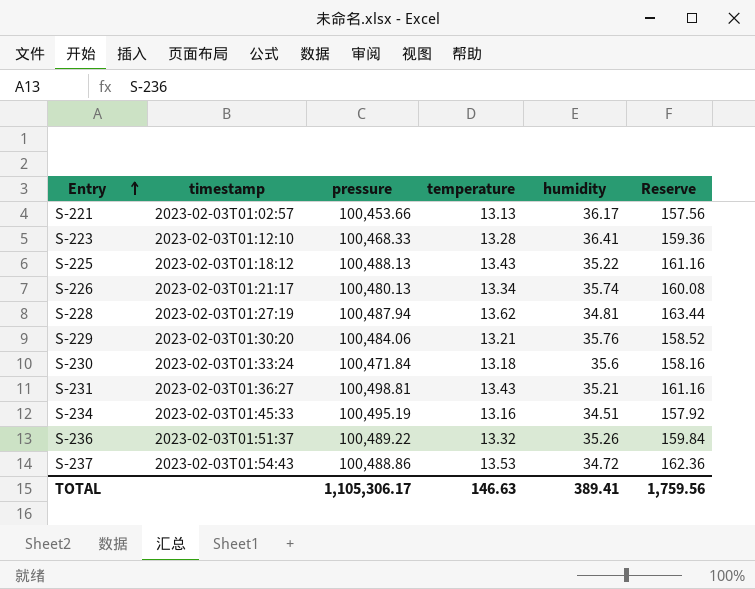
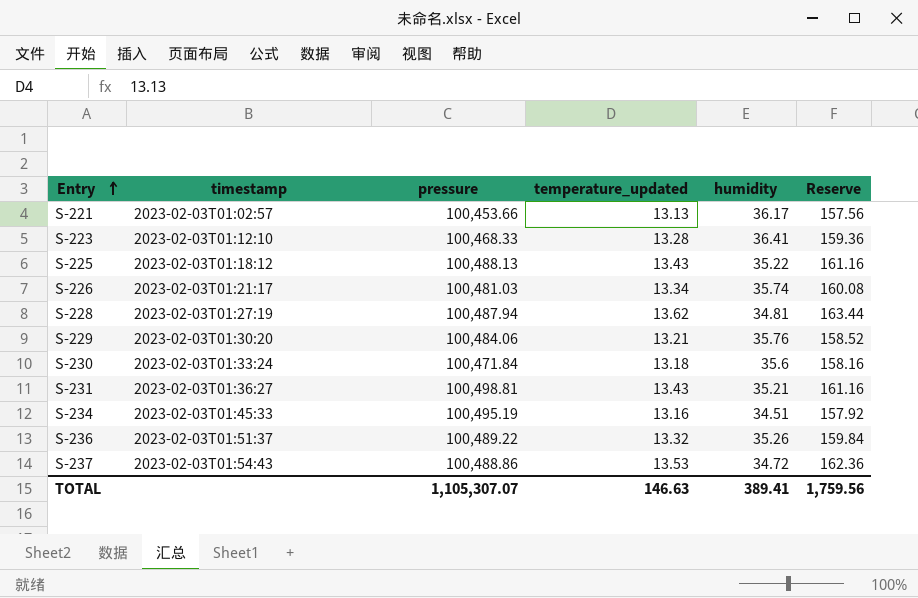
column name: temperature -> temperature_updated
S-226 | pressure: 100,480.13 -> 100,481.03
TOTAL | pressure: 1,105,306.17 -> 1,105,307.07

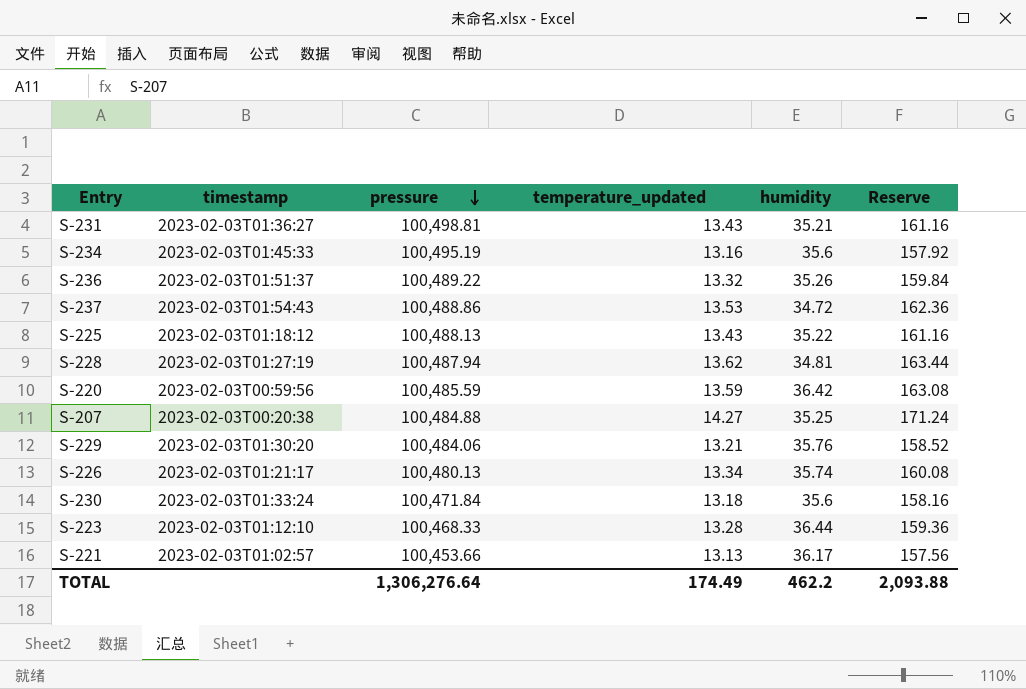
row order: Entry ascending -> pressure descending
S-234 | humidity: 34.51 -> 35.6
row S-220: none -> 2023-02-03T00:59:56 | 100,485.59 | 13.59 | 36.42 | 163.08
row S-207: none -> 2023-02-03T00:20:38 | 100,484.88 | 14.27 | 35.25 | 171.24
S-226 | pressure: 100,481.03 -> 100,480.13
S-223 | humidity: 36.41 -> 36.44
TOTAL | pressure: 1,105,307.07 -> 1,306,276.64
TOTAL | temperature_updated: 146.63 -> 174.49
TOTAL | humidity: 389.41 -> 462.2
TOTAL | Reserve: 1,759.56 -> 2,093.88

